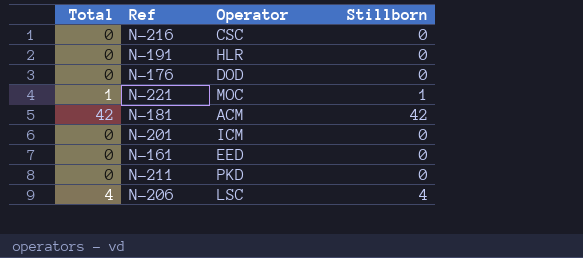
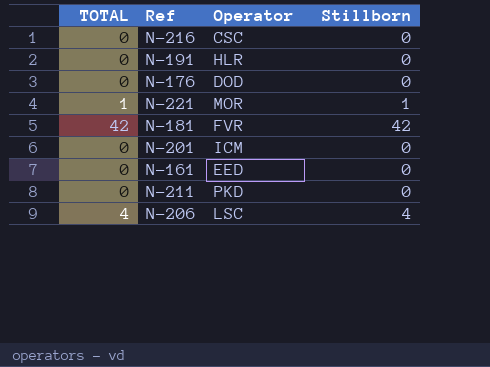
column name: Total -> TOTAL
N-221 | Operator: MOC -> MOR
N-181 | Operator: ACM -> FVR

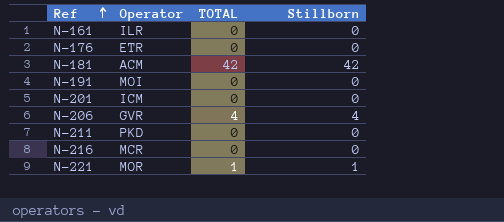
row order: none -> Ref ascending
column TOTAL | position: 1 -> 3
N-161 | Operator: EED -> ILR
N-176 | Operator: DOD -> ETR
N-181 | Operator: FVR -> ACM
N-191 | Operator: HLR -> MOI
N-206 | Operator: LSC -> GVR
N-216 | Operator: CSC -> MCR

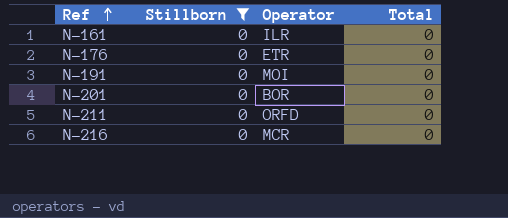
filter: none -> Stillborn = 0
column Stillborn | position: 4 -> 2
column name: TOTAL -> Total
N-201 | Operator: ICM -> BOR
N-211 | Operator: PKD -> ORFD

